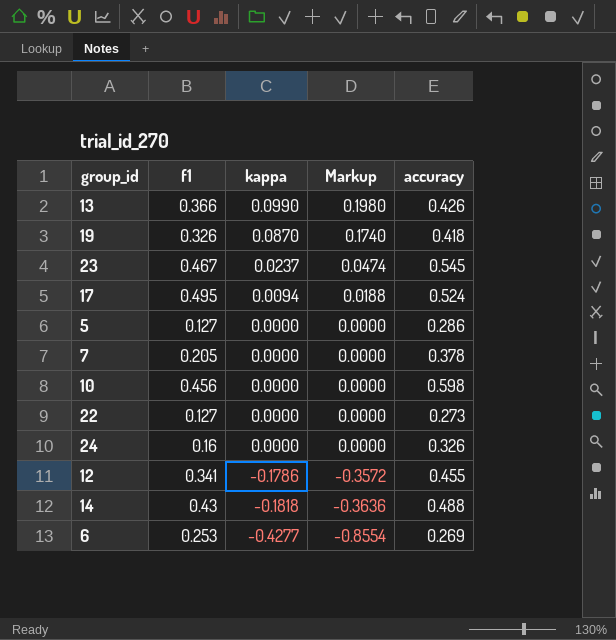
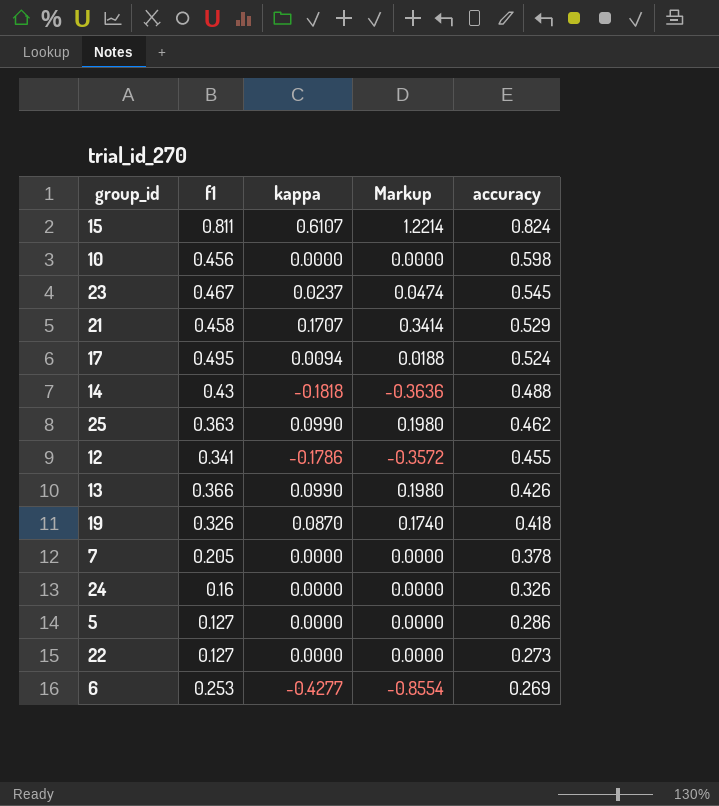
row order: kappa descending -> accuracy descending
row 15: none -> 0.811 | 0.6107 | 1.2214 | 0.824
row 21: none -> 0.458 | 0.1707 | 0.3414 | 0.529
row 25: none -> 0.363 | 0.0990 | 0.1980 | 0.462

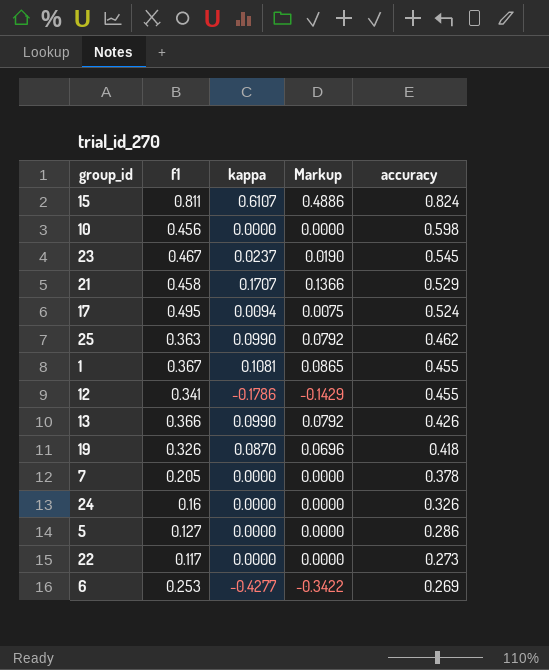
column Markup | formula: [kappa] * 2 -> [kappa] * 0.8
row 14: 0.43 | -0.1818 | -0.3636 | 0.488 -> none
row 1: none -> 0.367 | 0.1081 | 0.0865 | 0.455
22 | f1: 0.127 -> 0.117

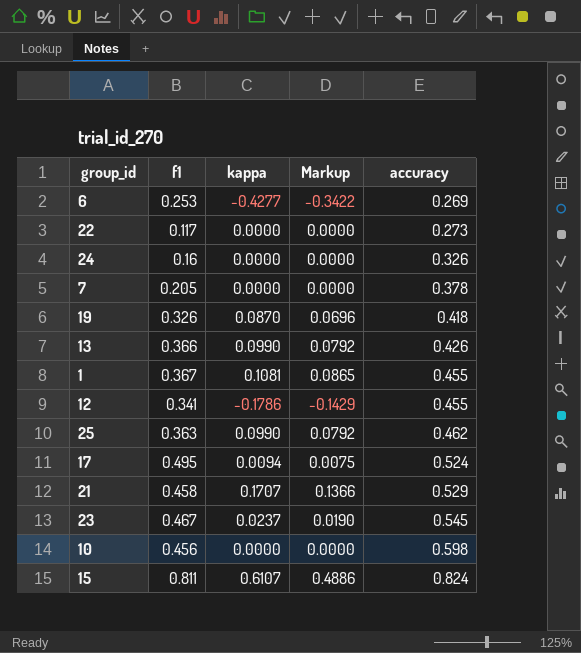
row order: accuracy descending -> accuracy ascending
row 5: 0.127 | 0.0000 | 0.0000 | 0.286 -> none

